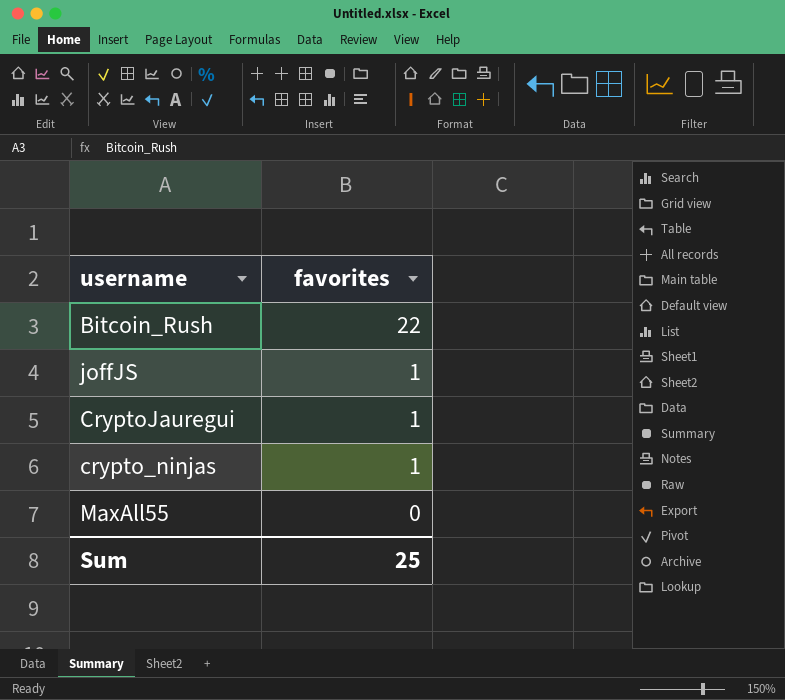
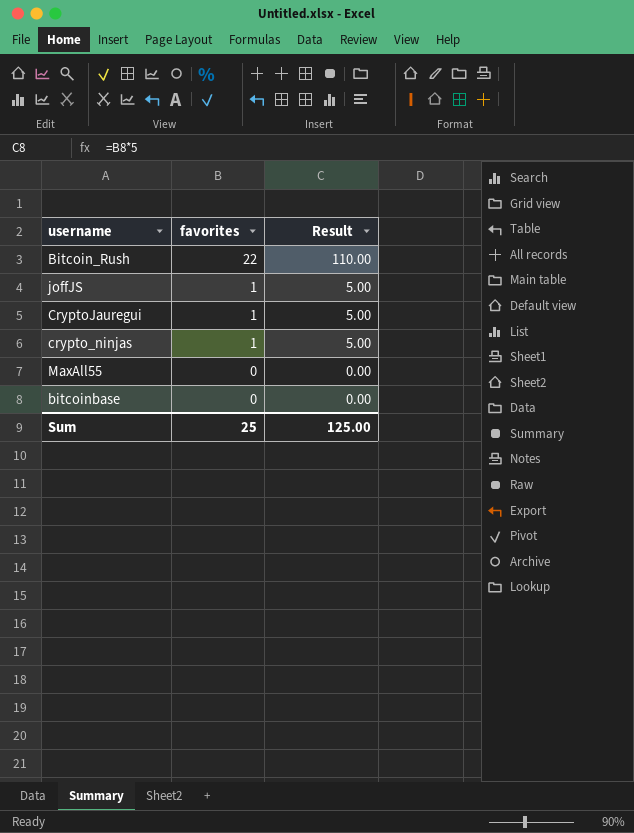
column Result | formula: none -> [favorites] * 5
row bitcoinbase: none -> 0 | 0.00

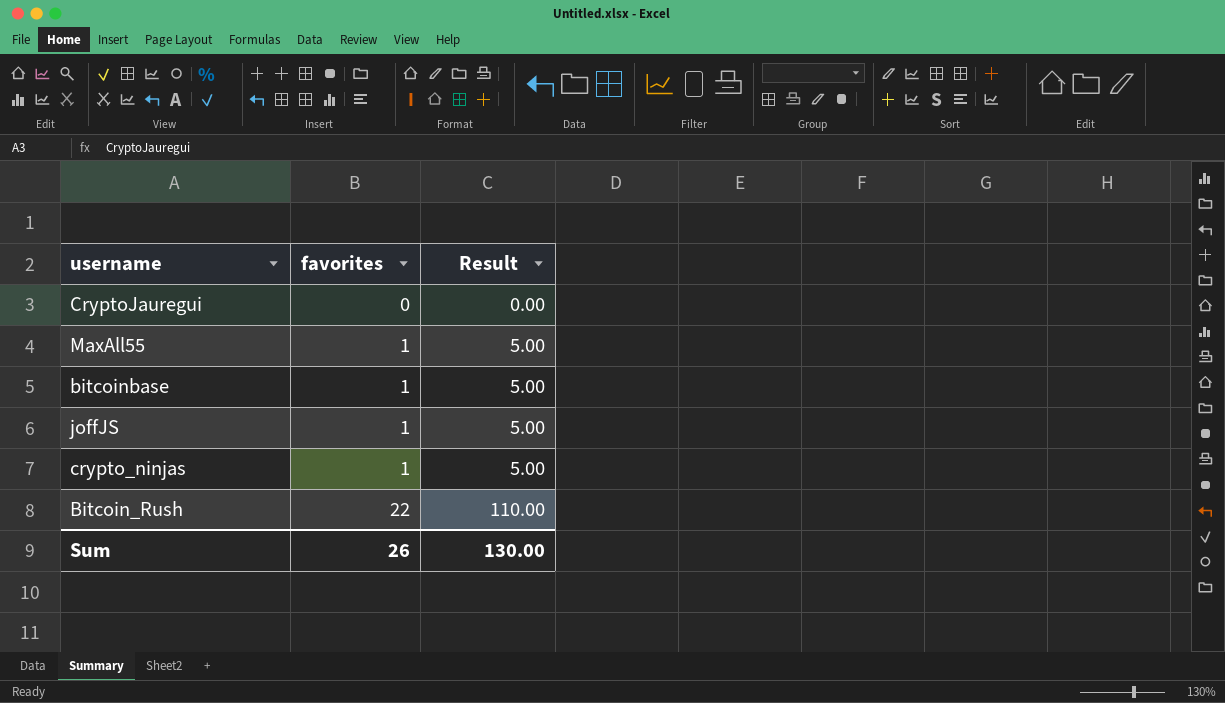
row order: favorites descending -> favorites ascending
CryptoJauregui | favorites: 1 -> 0
CryptoJauregui | Result: 5.00 -> 0.00
MaxAll55 | favorites: 0 -> 1
MaxAll55 | Result: 0.00 -> 5.00
bitcoinbase | favorites: 0 -> 1
bitcoinbase | Result: 0.00 -> 5.00
Sum | favorites: 25 -> 26
Sum | Result: 125.00 -> 130.00

